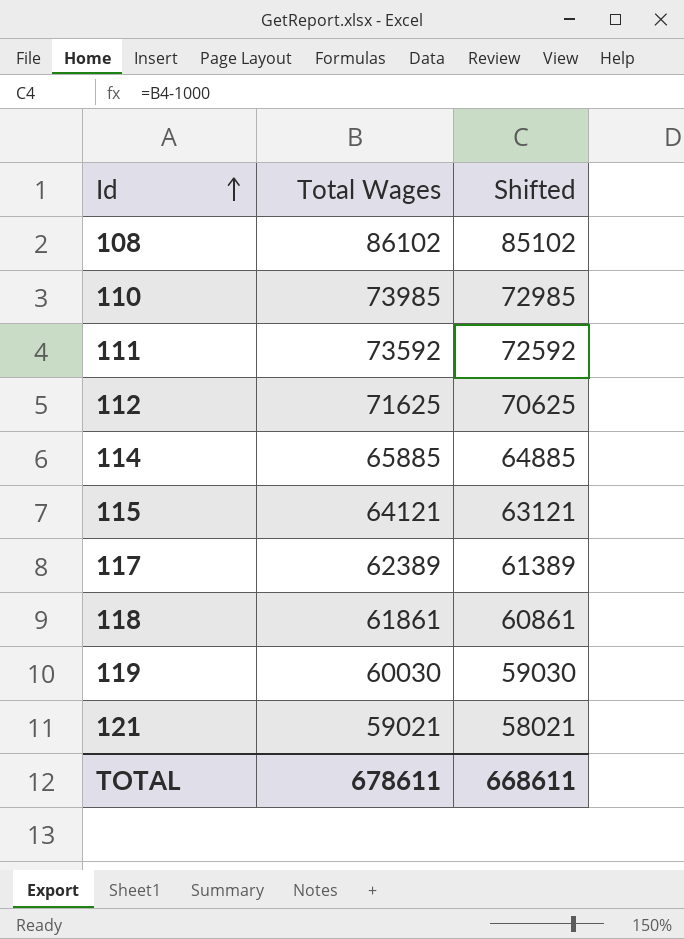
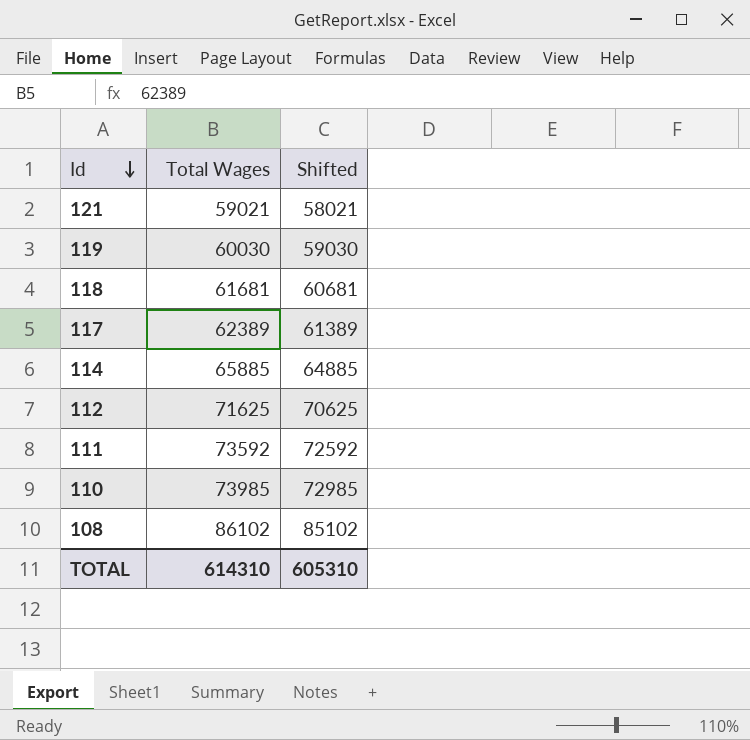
row order: Id ascending -> Id descending
row 115: 64121 | 63121 -> none
118 | Total Wages: 61861 -> 61681
118 | Shifted: 60861 -> 60681
TOTAL | Total Wages: 678611 -> 614310
TOTAL | Shifted: 668611 -> 605310

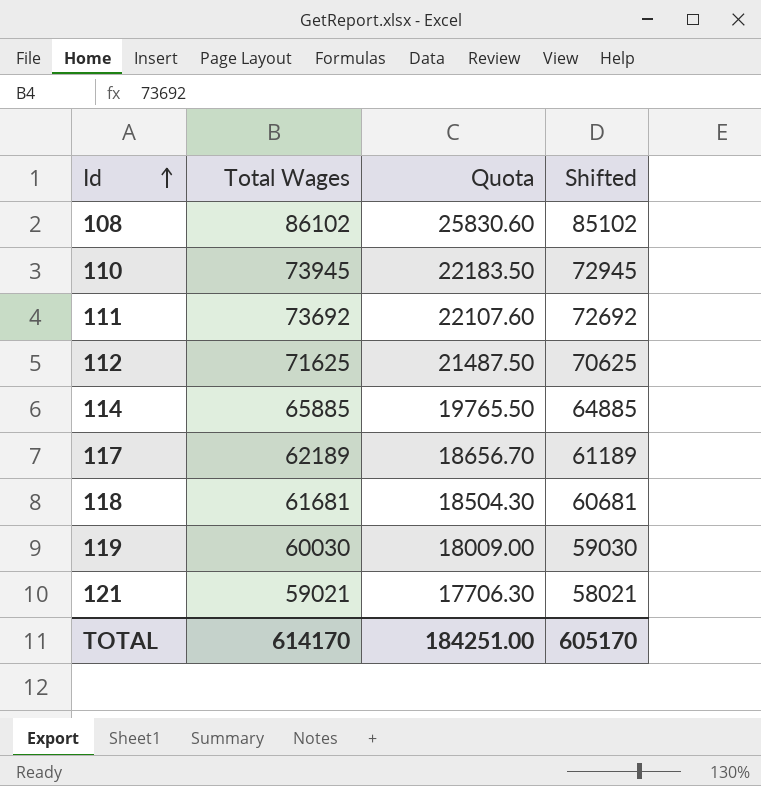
row order: Id descending -> Id ascending
column Quota | formula: none -> [Total Wages] * 0.3
110 | Total Wages: 73985 -> 73945
110 | Shifted: 72985 -> 72945
111 | Total Wages: 73592 -> 73692
111 | Shifted: 72592 -> 72692
117 | Total Wages: 62389 -> 62189
117 | Shifted: 61389 -> 61189
TOTAL | Total Wages: 614310 -> 614170
TOTAL | Shifted: 605310 -> 605170

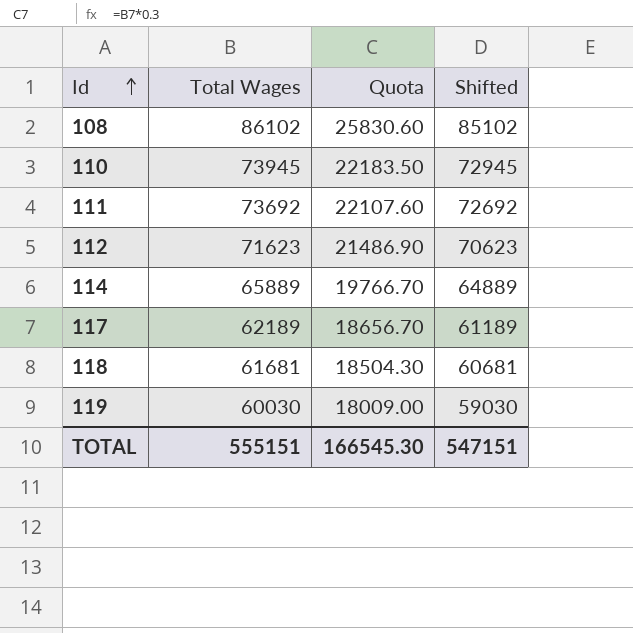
row 121: 59021 | 17706.30 | 58021 -> none
112 | Total Wages: 71625 -> 71623
112 | Quota: 21487.50 -> 21486.90
112 | Shifted: 70625 -> 70623
114 | Total Wages: 65885 -> 65889
114 | Quota: 19765.50 -> 19766.70
114 | Shifted: 64885 -> 64889
TOTAL | Total Wages: 614170 -> 555151
TOTAL | Quota: 184251.00 -> 166545.30
TOTAL | Shifted: 605170 -> 547151

